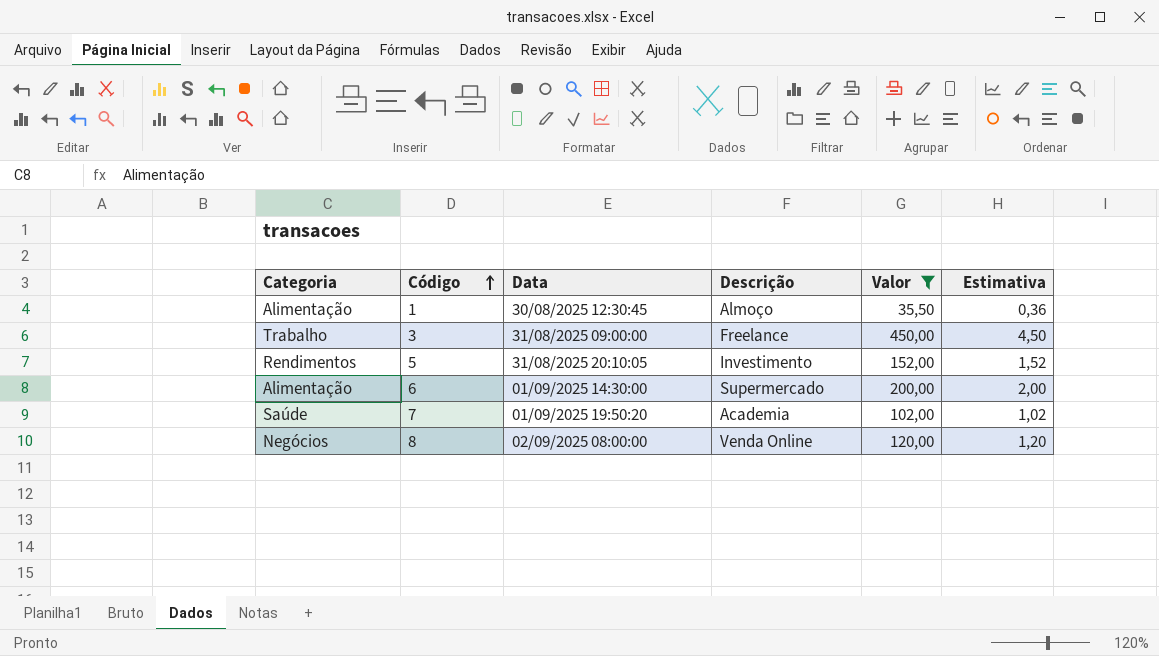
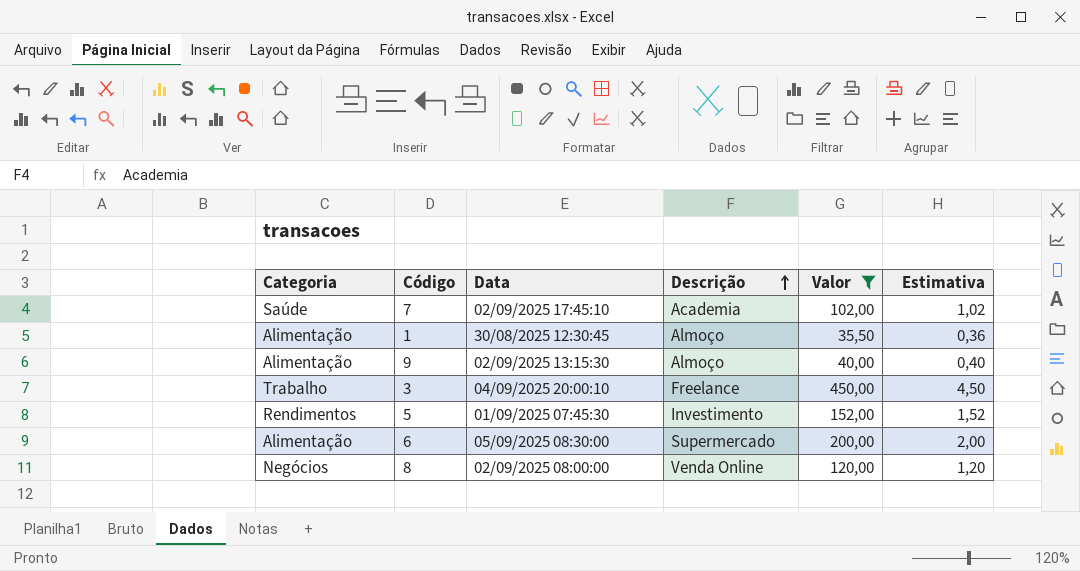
row order: Código ascending -> Descrição ascending
7 | Data: 01/09/2025 19:50:20 -> 02/09/2025 17:45:10
row 9: none -> Alimentação | 02/09/2025 13:15:30 | Almoço | 40,00 | 0,40
3 | Data: 31/08/2025 09:00:00 -> 04/09/2025 20:00:10
5 | Data: 31/08/2025 20:10:05 -> 01/09/2025 07:45:30
6 | Data: 01/09/2025 14:30:00 -> 05/09/2025 08:30:00

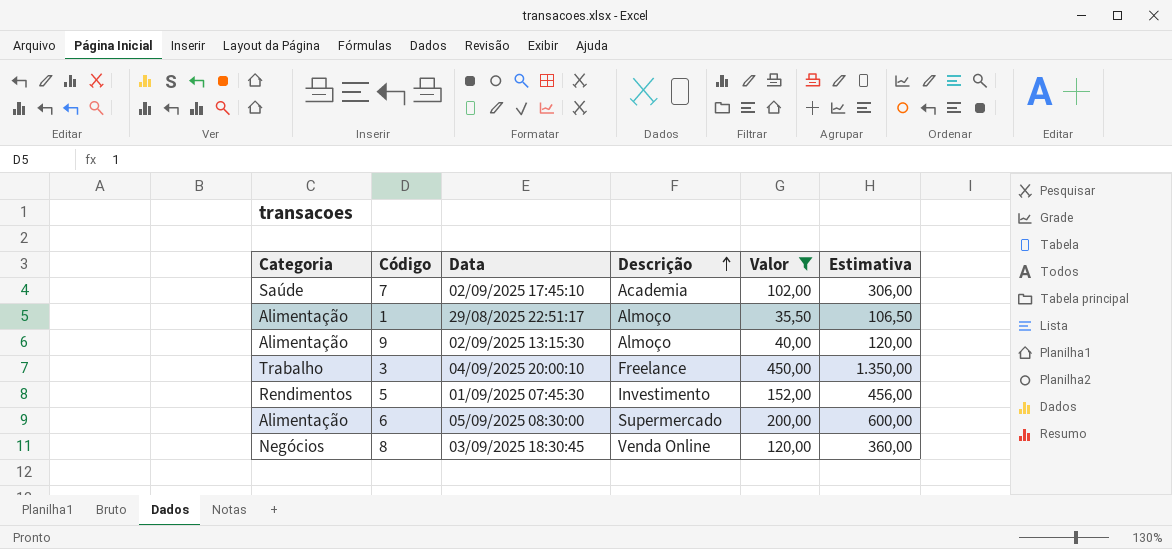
column Estimativa | formula: [Valor] * 0,01 -> [Valor] * 3
1 | Data: 30/08/2025 12:30:45 -> 29/08/2025 22:51:17
8 | Data: 02/09/2025 08:00:00 -> 03/09/2025 18:30:45

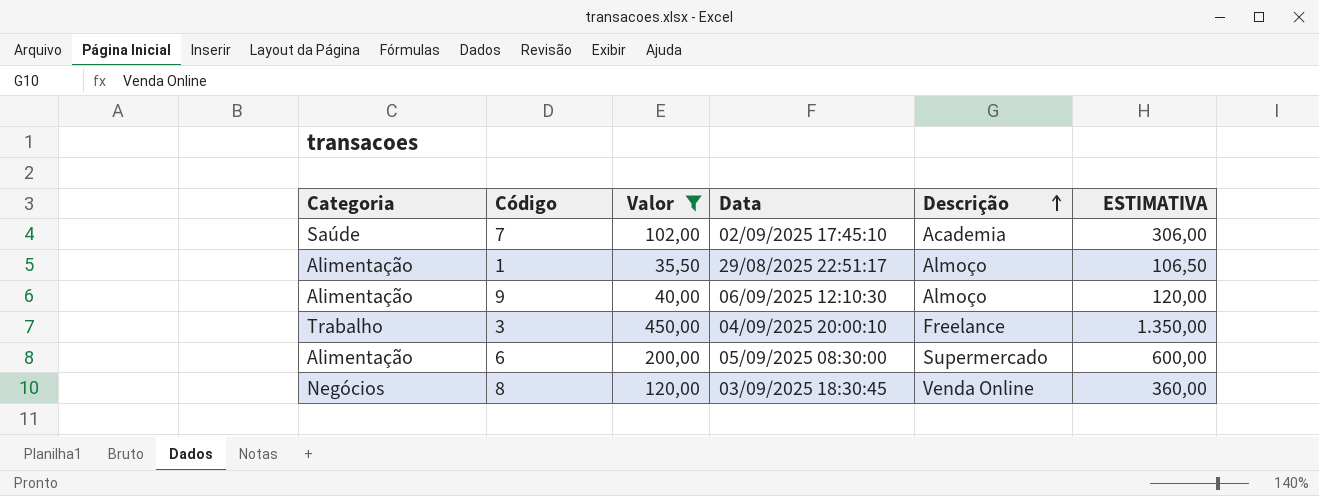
column Valor | position: 5 -> 3
column name: Estimativa -> ESTIMATIVA
row 5: Rendimentos | 01/09/2025 07:45:30 | Investimento | 152,00 | 456,00 -> none
9 | Data: 02/09/2025 13:15:30 -> 06/09/2025 12:10:30

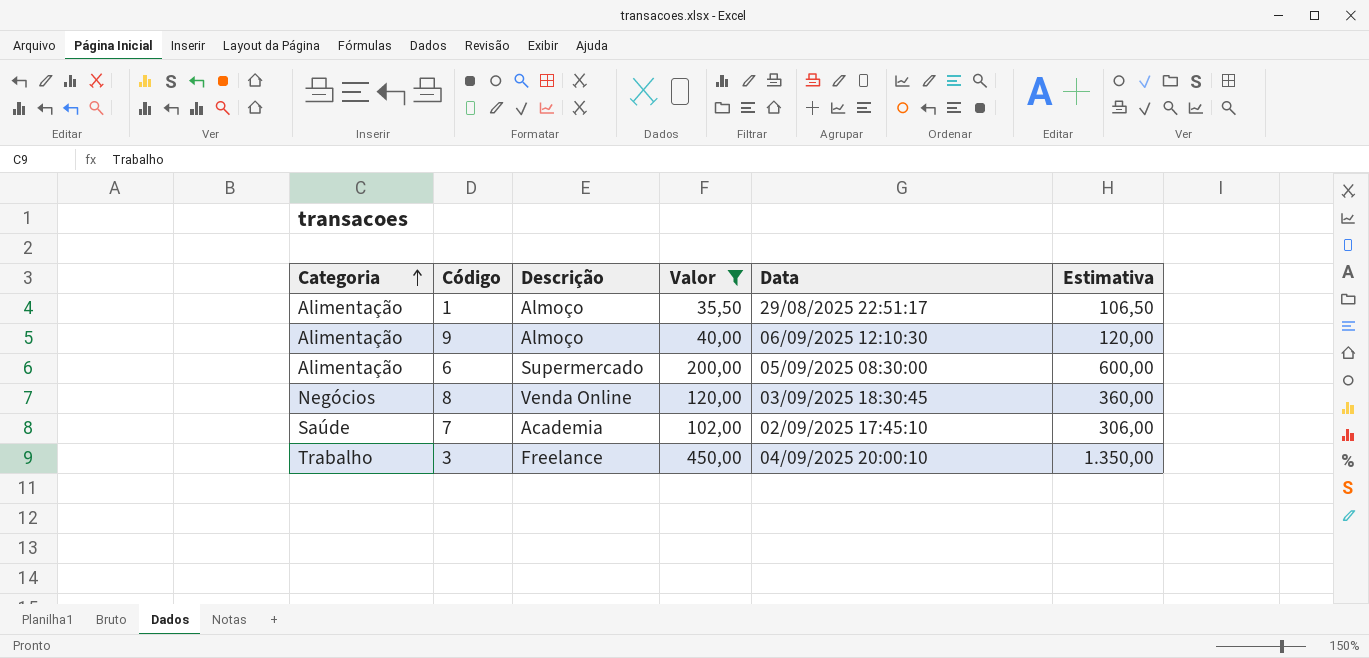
row order: Descrição ascending -> Categoria ascending
column Descrição | position: 5 -> 3
column name: ESTIMATIVA -> Estimativa

